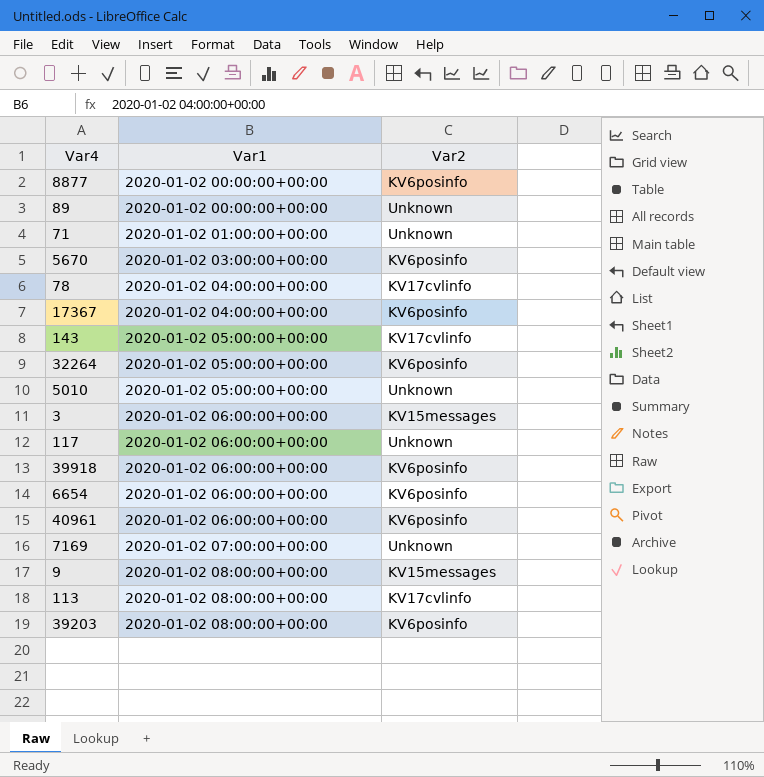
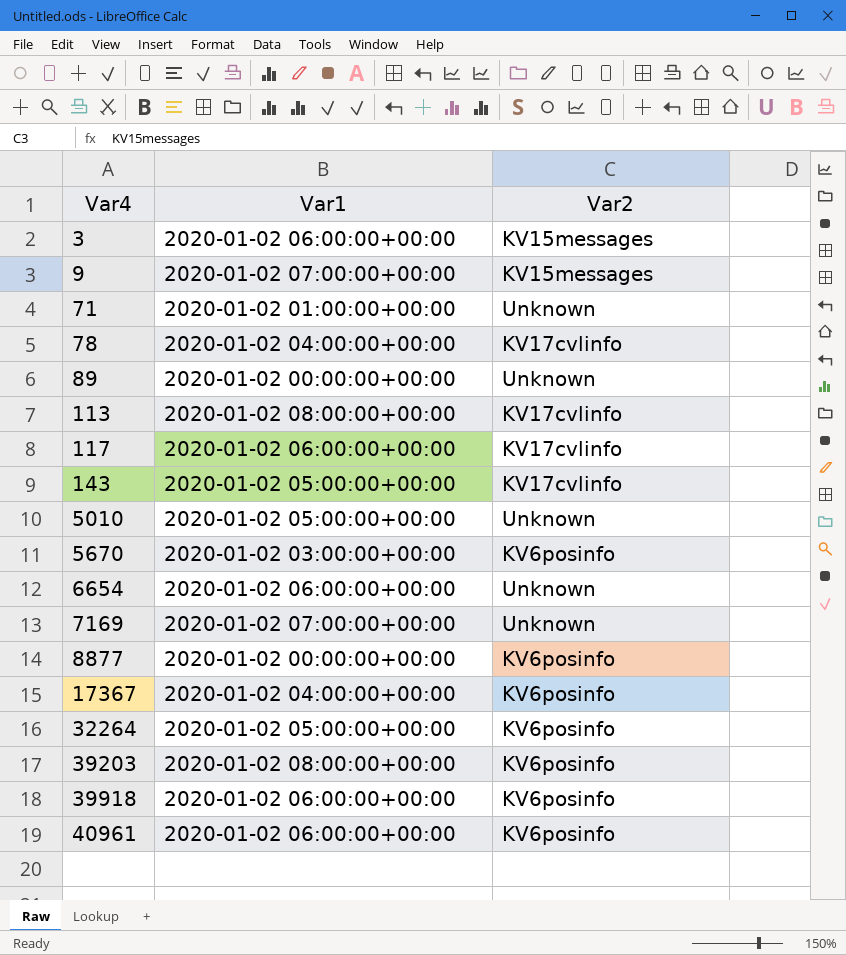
row order: Var1 ascending -> Var4 ascending
9 | Var1: 2020-01-02 08:00:00+00:00 -> 2020-01-02 07:00:00+00:00
117 | Var2: Unknown -> KV17cvlinfo
6654 | Var2: KV6posinfo -> Unknown

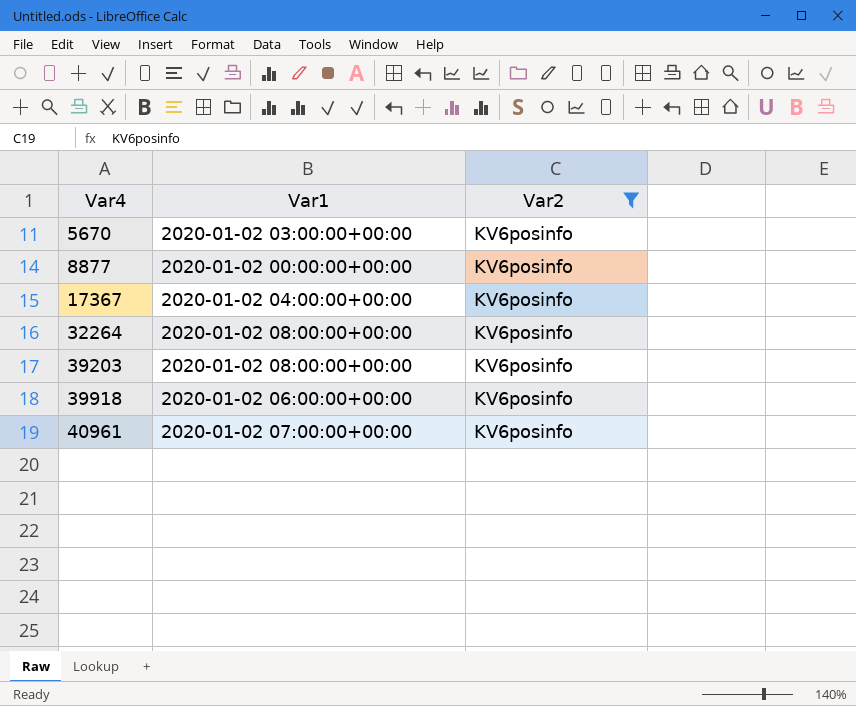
filter: none -> Var2 = KV6posinfo
32264 | Var1: 2020-01-02 05:00:00+00:00 -> 2020-01-02 08:00:00+00:00
40961 | Var1: 2020-01-02 06:00:00+00:00 -> 2020-01-02 07:00:00+00:00

